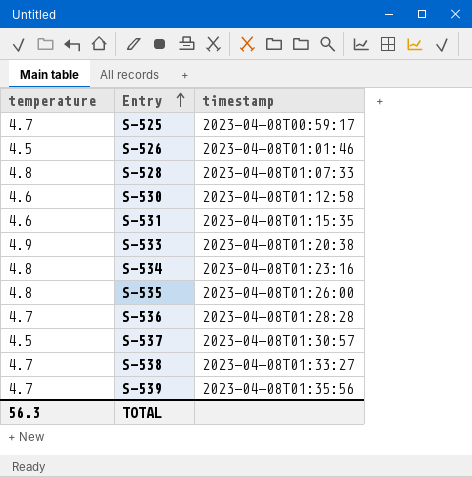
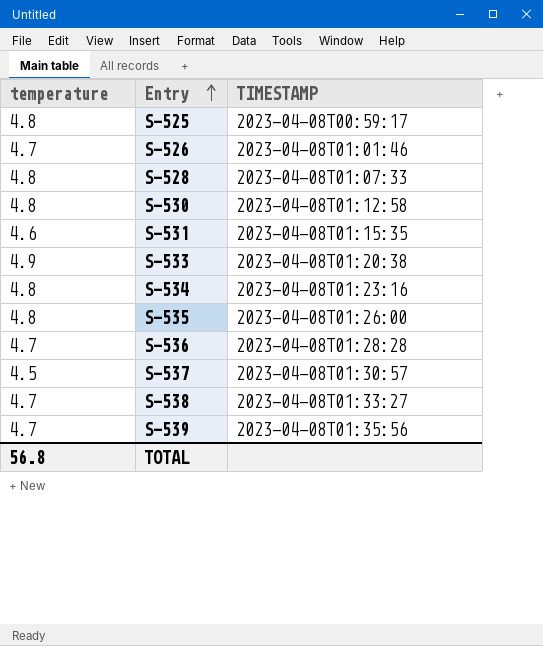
column name: timestamp -> TIMESTAMP
S-525 | temperature: 4.7 -> 4.8
S-526 | temperature: 4.5 -> 4.7
S-530 | temperature: 4.6 -> 4.8
TOTAL | temperature: 56.3 -> 56.8

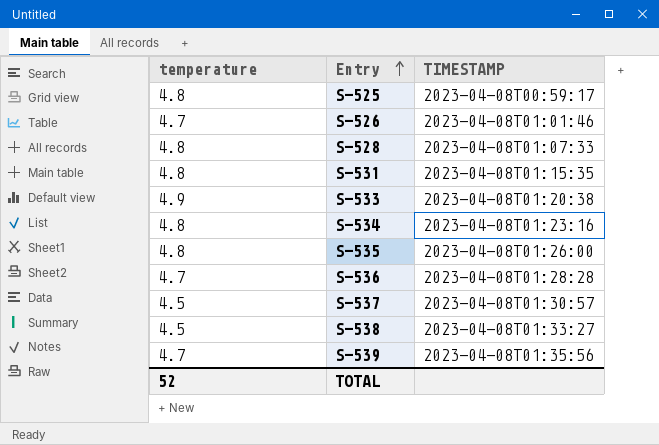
row S-530: 4.8 | 2023-04-08T01:12:58 -> none
S-531 | temperature: 4.6 -> 4.8
S-538 | temperature: 4.7 -> 4.5
TOTAL | temperature: 56.8 -> 52

